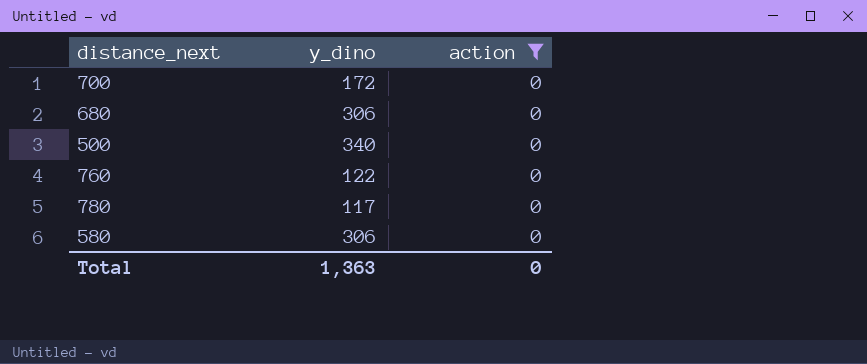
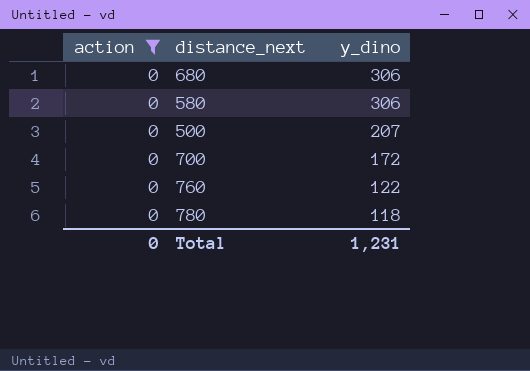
row order: none -> y_dino descending
column action | position: 3 -> 1
500 | y_dino: 340 -> 207
780 | y_dino: 117 -> 118
Total | y_dino: 1,363 -> 1,231

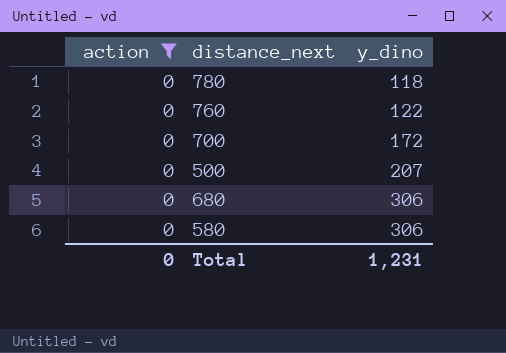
row order: y_dino descending -> y_dino ascending

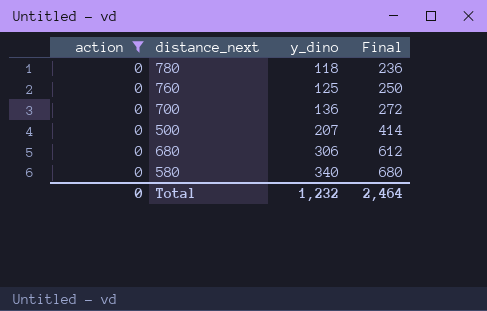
column Final | formula: none -> [y_dino] * 2
760 | y_dino: 122 -> 125
700 | y_dino: 172 -> 136
580 | y_dino: 306 -> 340
Total | y_dino: 1,231 -> 1,232

